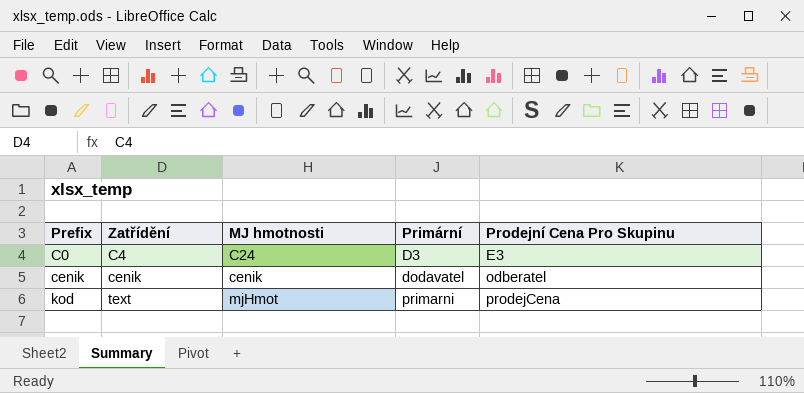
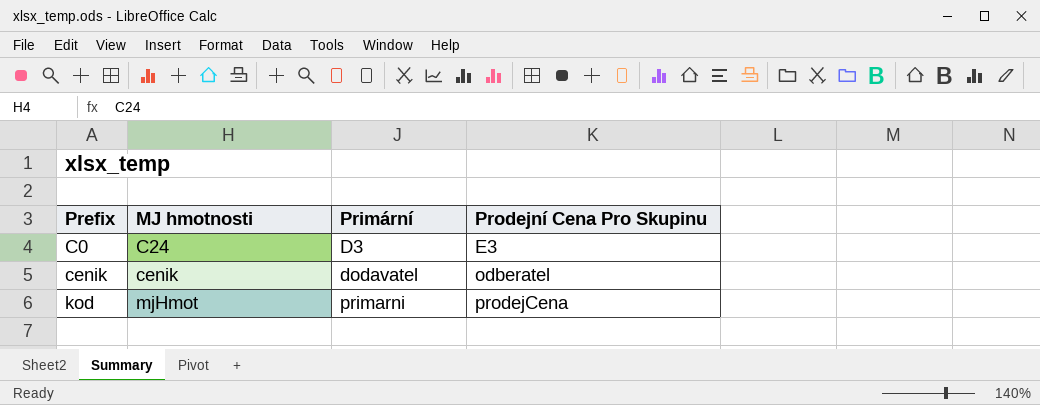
column Zatřídění | position: 2 -> none

